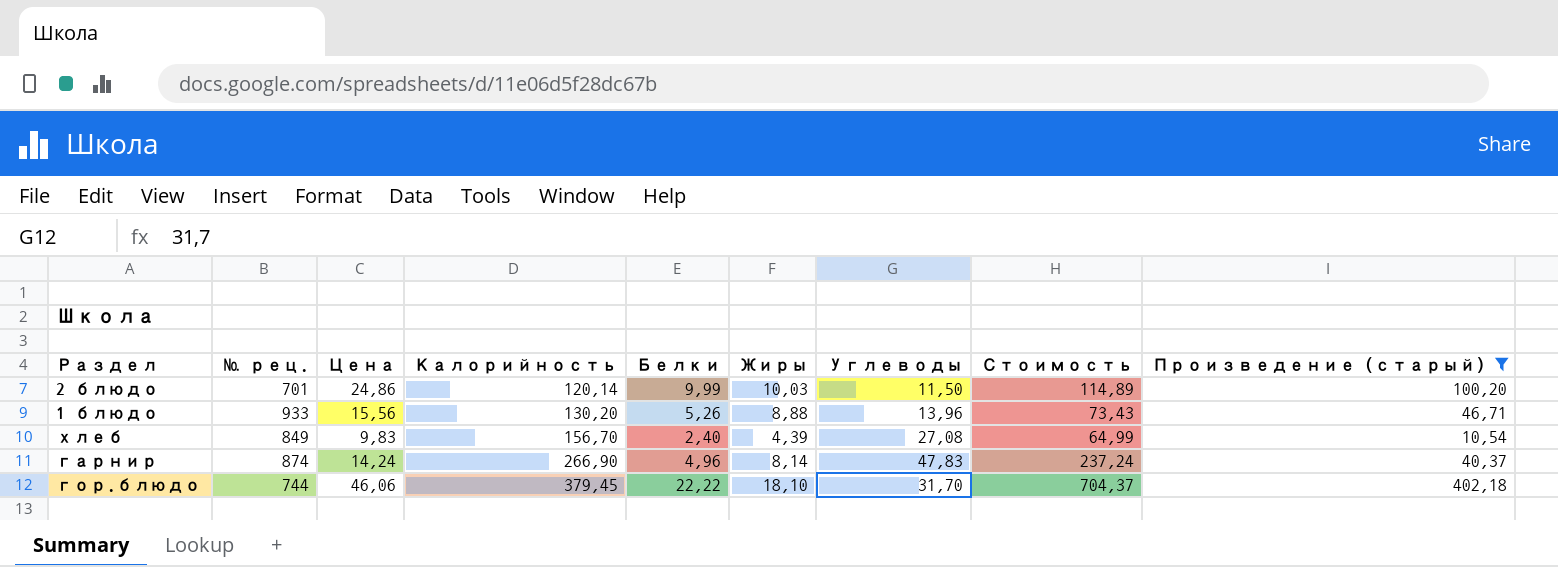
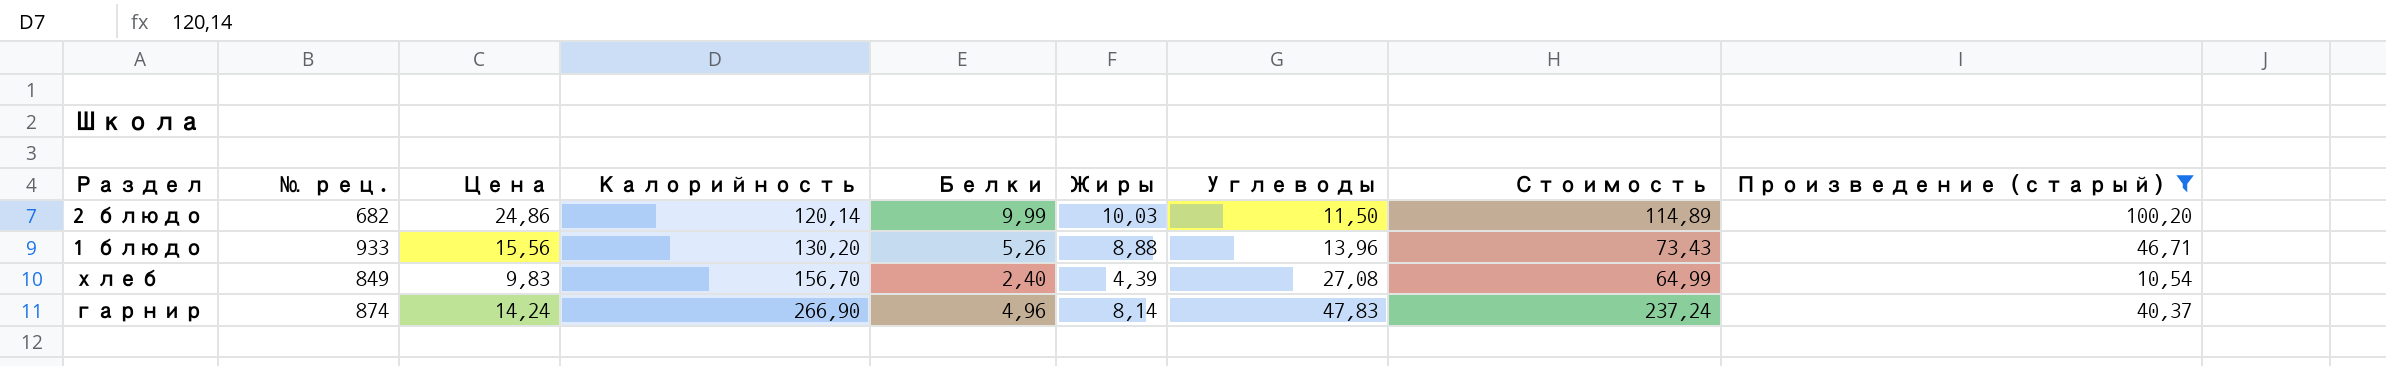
row гор.блюдо: 744 | 46,06 | 379,45 | 22,22 | 18,10 | 31,70 | 704,37 | 402,18 -> none
2 блюдо | № рец.: 701 -> 682

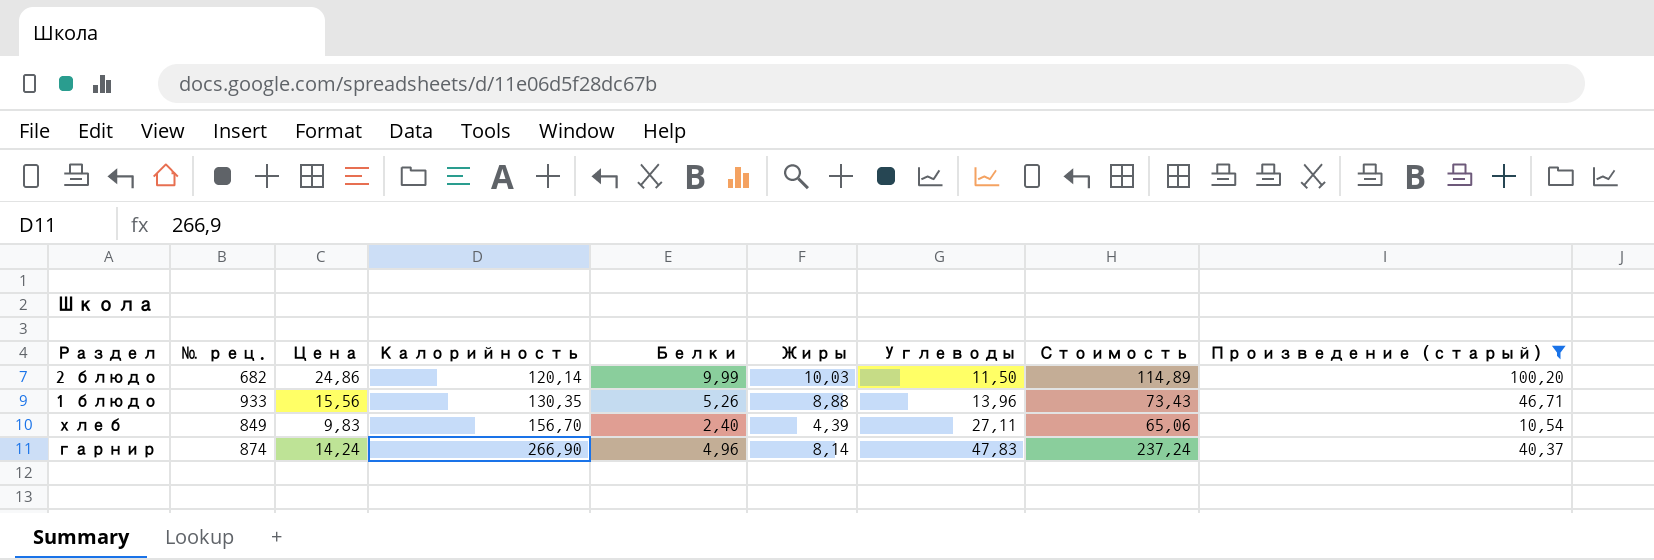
1 блюдо | Калорийность: 130,20 -> 130,35
хлеб | Углеводы: 27,08 -> 27,11
хлеб | Стоимость: 64,99 -> 65,06

